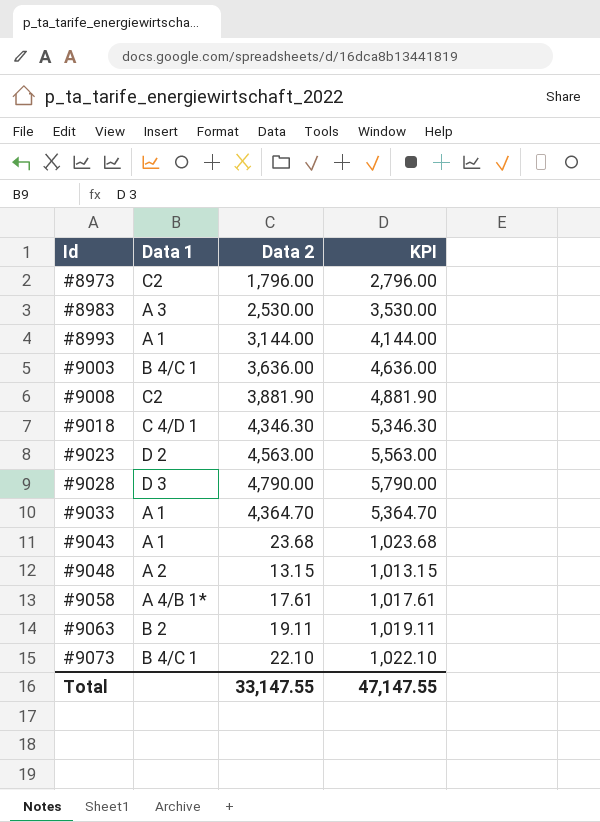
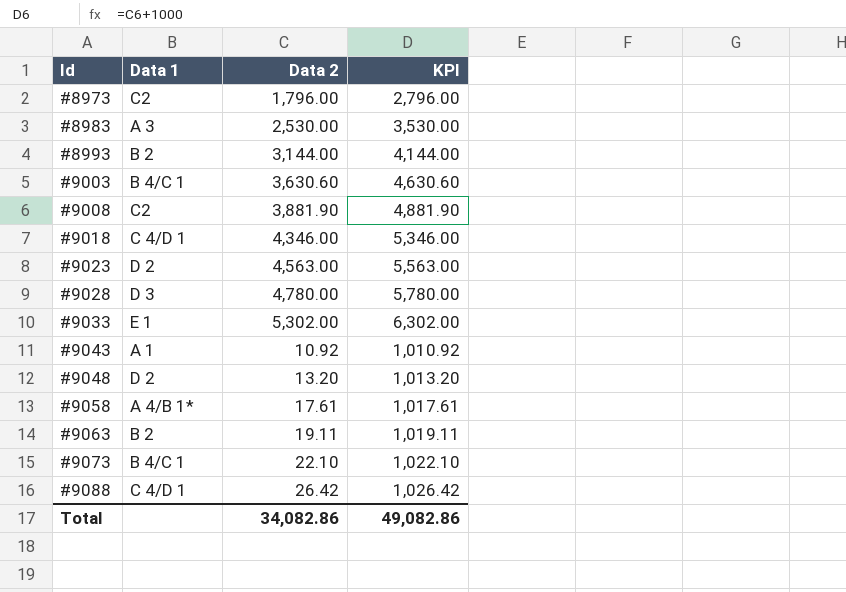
#8993 | Data 1: A 1 -> B 2
#9003 | Data 2: 3,636.00 -> 3,630.60
#9003 | KPI: 4,636.00 -> 4,630.60
#9018 | Data 2: 4,346.30 -> 4,346.00
#9018 | KPI: 5,346.30 -> 5,346.00
#9028 | Data 2: 4,790.00 -> 4,780.00
#9028 | KPI: 5,790.00 -> 5,780.00
#9033 | Data 1: A 1 -> E 1
#9033 | Data 2: 4,364.70 -> 5,302.00
#9033 | KPI: 5,364.70 -> 6,302.00
#9043 | Data 2: 23.68 -> 10.92
#9043 | KPI: 1,023.68 -> 1,010.92
#9048 | Data 1: A 2 -> D 2
#9048 | Data 2: 13.15 -> 13.20
#9048 | KPI: 1,013.15 -> 1,013.20
row #9088: none -> C 4/D 1 | 26.42 | 1,026.42
Total | Data 2: 33,147.55 -> 34,082.86
Total | KPI: 47,147.55 -> 49,082.86

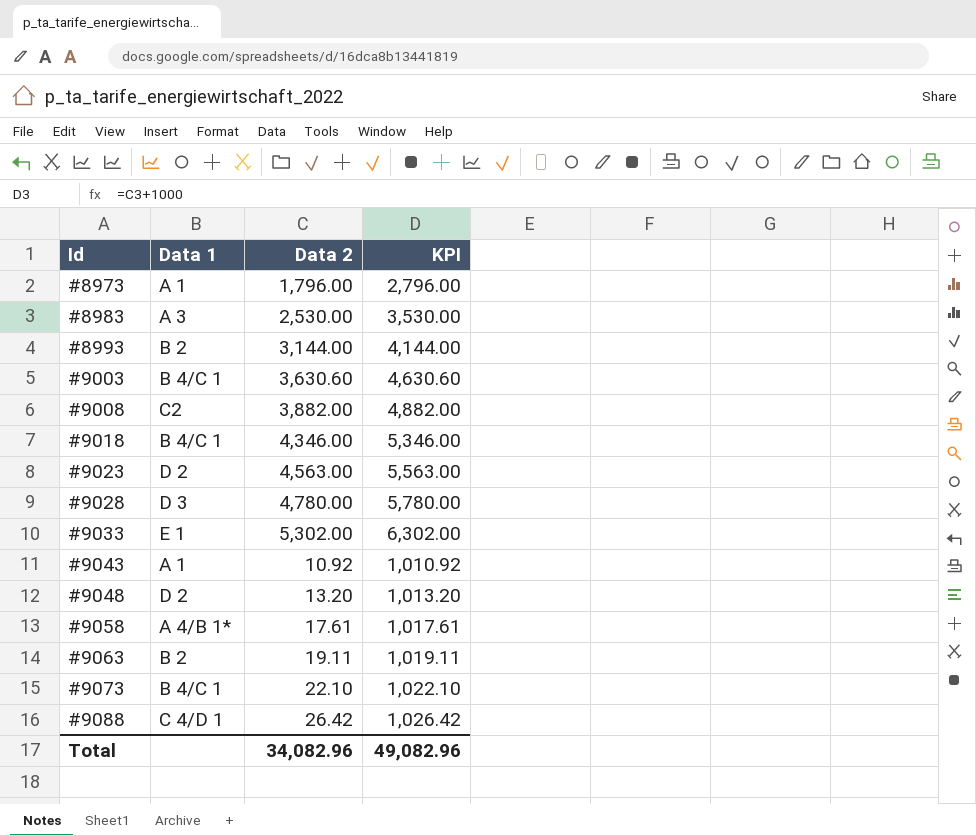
#8973 | Data 1: C2 -> A 1
#9008 | Data 2: 3,881.90 -> 3,882.00
#9008 | KPI: 4,881.90 -> 4,882.00
#9018 | Data 1: C 4/D 1 -> B 4/C 1
Total | Data 2: 34,082.86 -> 34,082.96
Total | KPI: 49,082.86 -> 49,082.96

